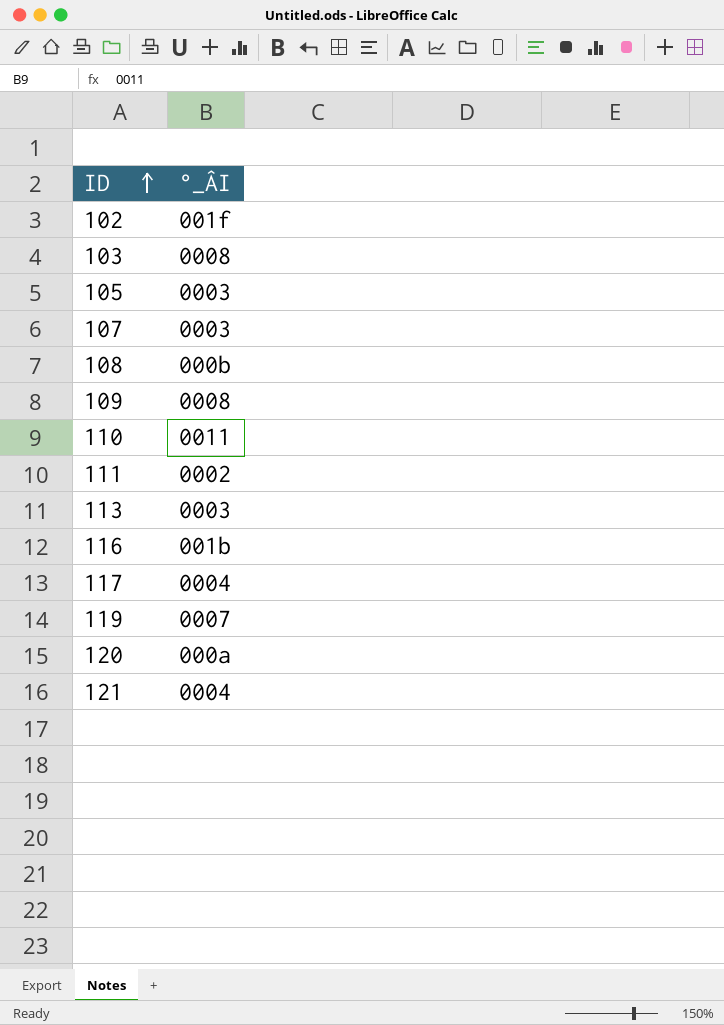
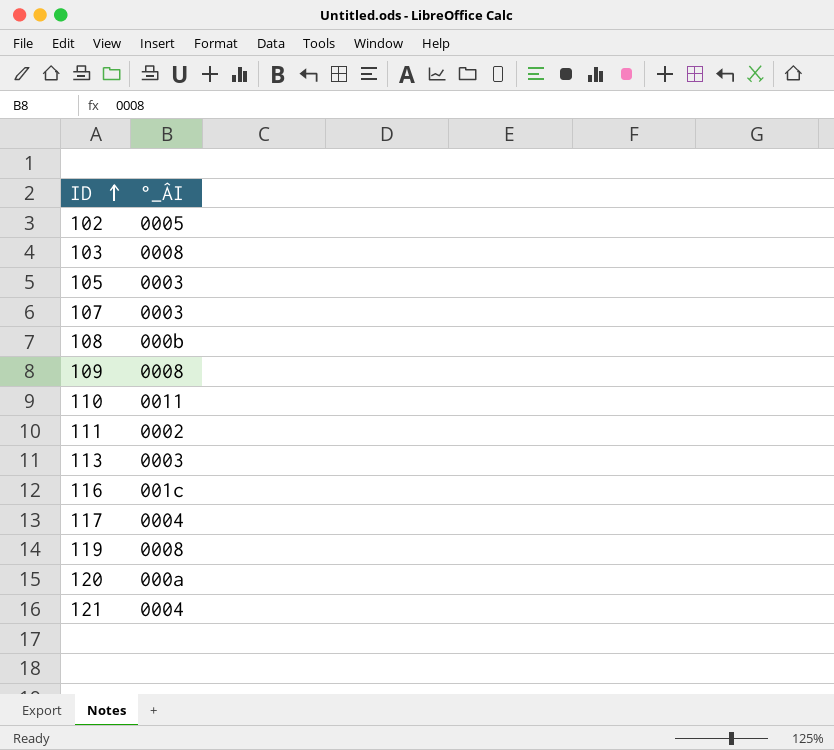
102 | °_ÂI: 001f -> 0005
116 | °_ÂI: 001b -> 001c
119 | °_ÂI: 0007 -> 0008

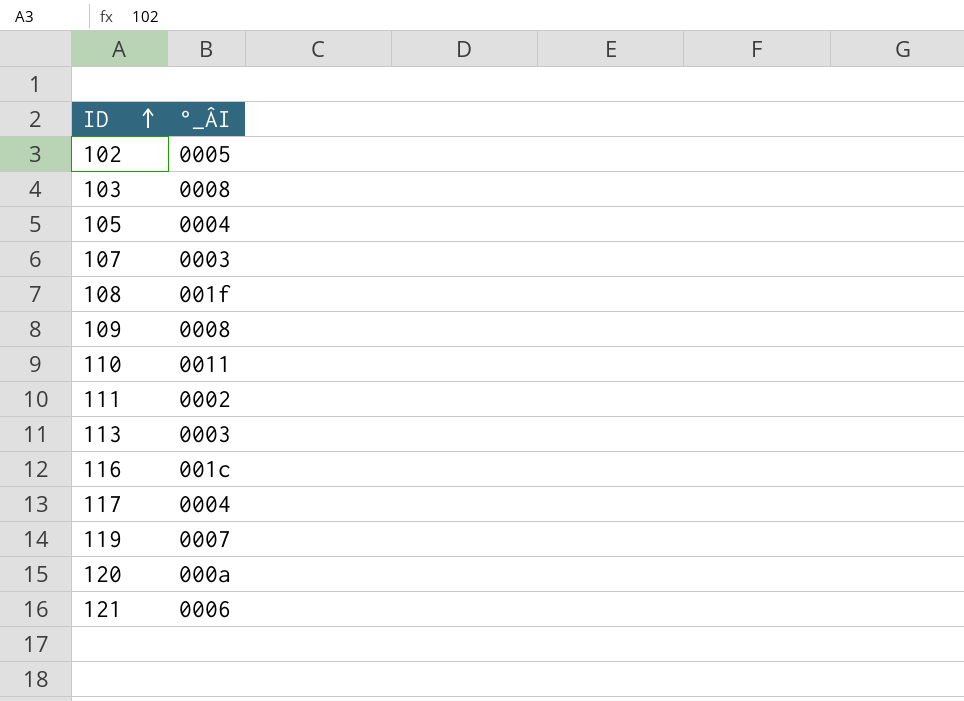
105 | °_ÂI: 0003 -> 0004
108 | °_ÂI: 000b -> 001f
119 | °_ÂI: 0008 -> 0007
121 | °_ÂI: 0004 -> 0006

